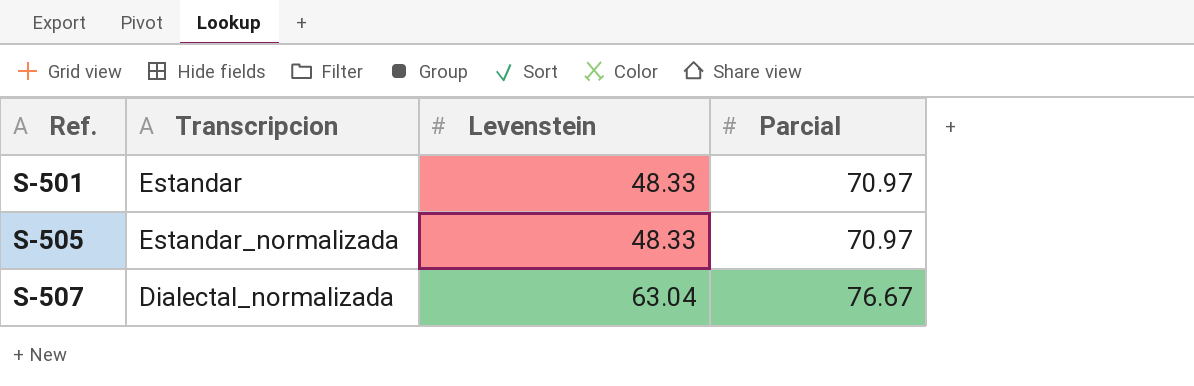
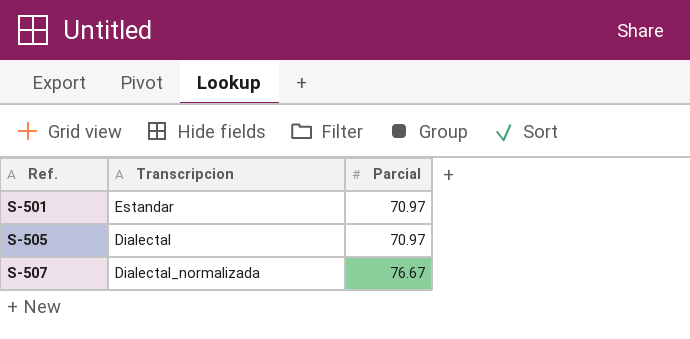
column Levenstein | position: 3 -> none
S-505 | Transcripcion: Estandar_normalizada -> Dialectal

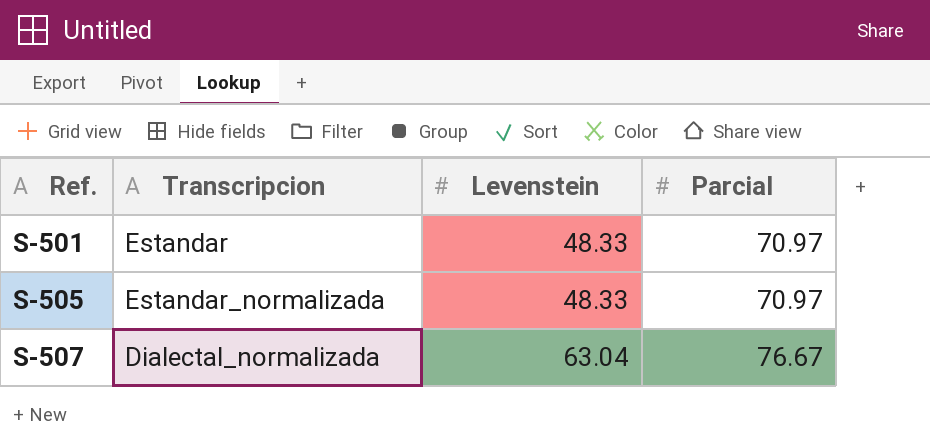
column Levenstein | position: none -> 3
S-505 | Transcripcion: Dialectal -> Estandar_normalizada

